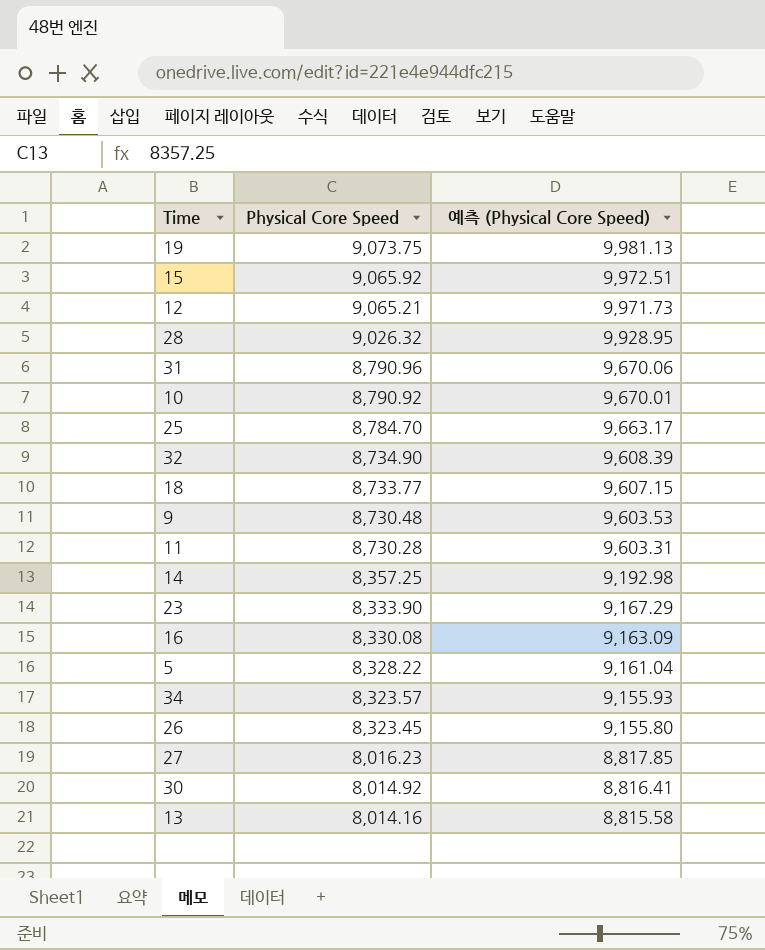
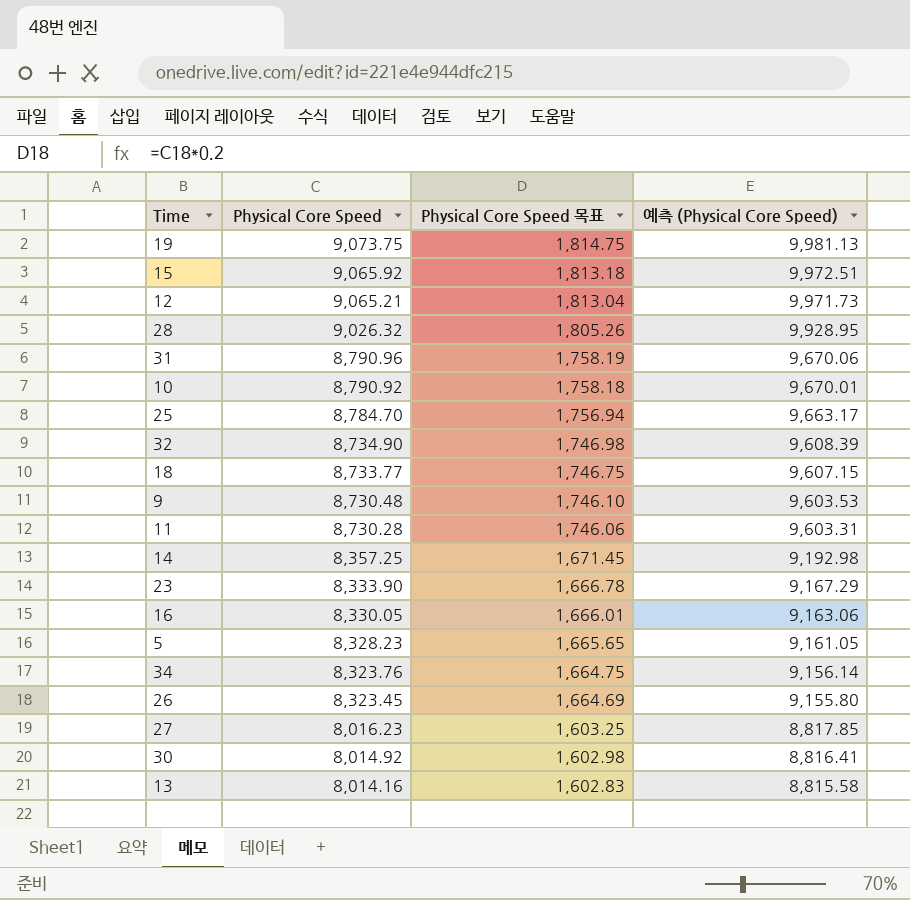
column Physical Core Speed 목표 | formula: none -> [Physical Core Speed] * 0.2
16 | Physical Core Speed: 8,330.08 -> 8,330.05
16 | 예측 (Physical Core Speed): 9,163.09 -> 9,163.06
5 | Physical Core Speed: 8,328.22 -> 8,328.23
5 | 예측 (Physical Core Speed): 9,161.04 -> 9,161.05
34 | Physical Core Speed: 8,323.57 -> 8,323.76
34 | 예측 (Physical Core Speed): 9,155.93 -> 9,156.14

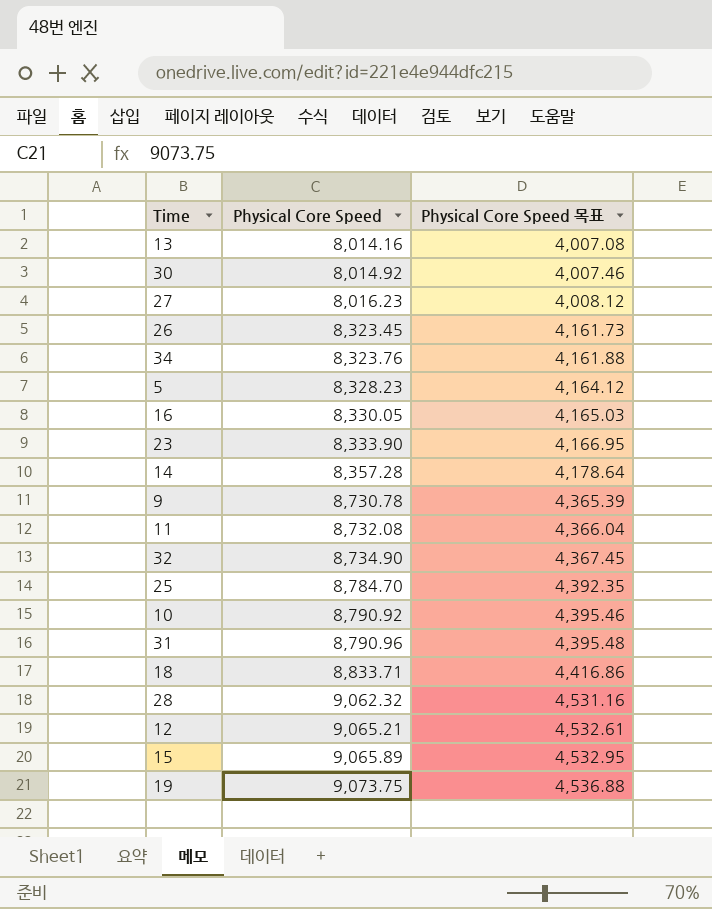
row order: Physical Core Speed descending -> Physical Core Speed ascending
column 예측 (Physical Core Speed) | formula: [Physical Core Speed] * 1.1 -> none
column Physical Core Speed 목표 | formula: [Physical Core Speed] * 0.2 -> [Physical Core Speed] * 0.5
14 | Physical Core Speed: 8,357.25 -> 8,357.28
9 | Physical Core Speed: 8,730.48 -> 8,730.78
11 | Physical Core Speed: 8,730.28 -> 8,732.08
18 | Physical Core Speed: 8,733.77 -> 8,833.71
28 | Physical Core Speed: 9,026.32 -> 9,062.32
15 | Physical Core Speed: 9,065.92 -> 9,065.89

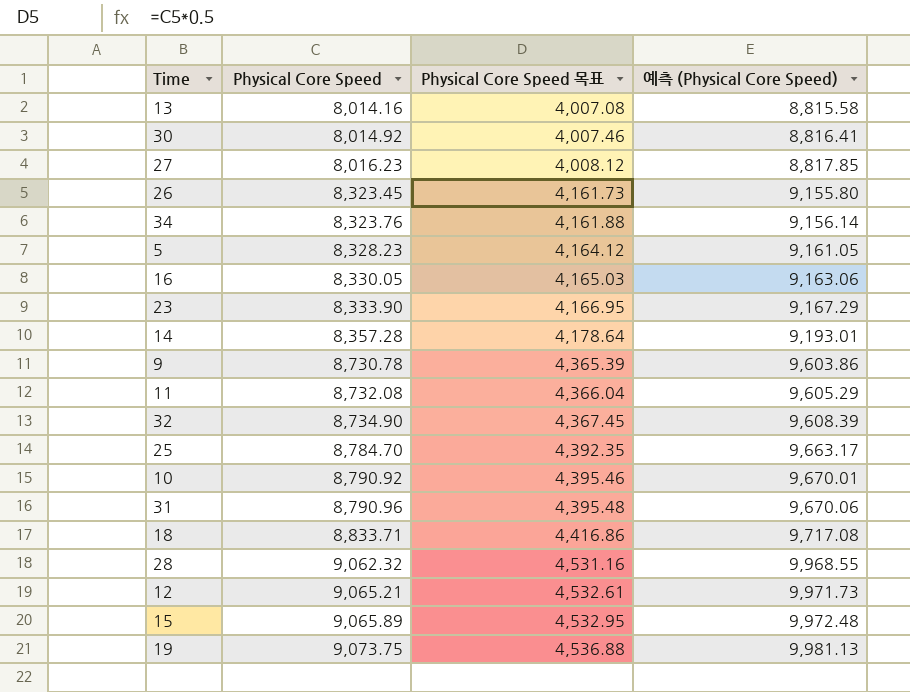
column 예측 (Physical Core Speed) | formula: none -> [Physical Core Speed] * 1.1

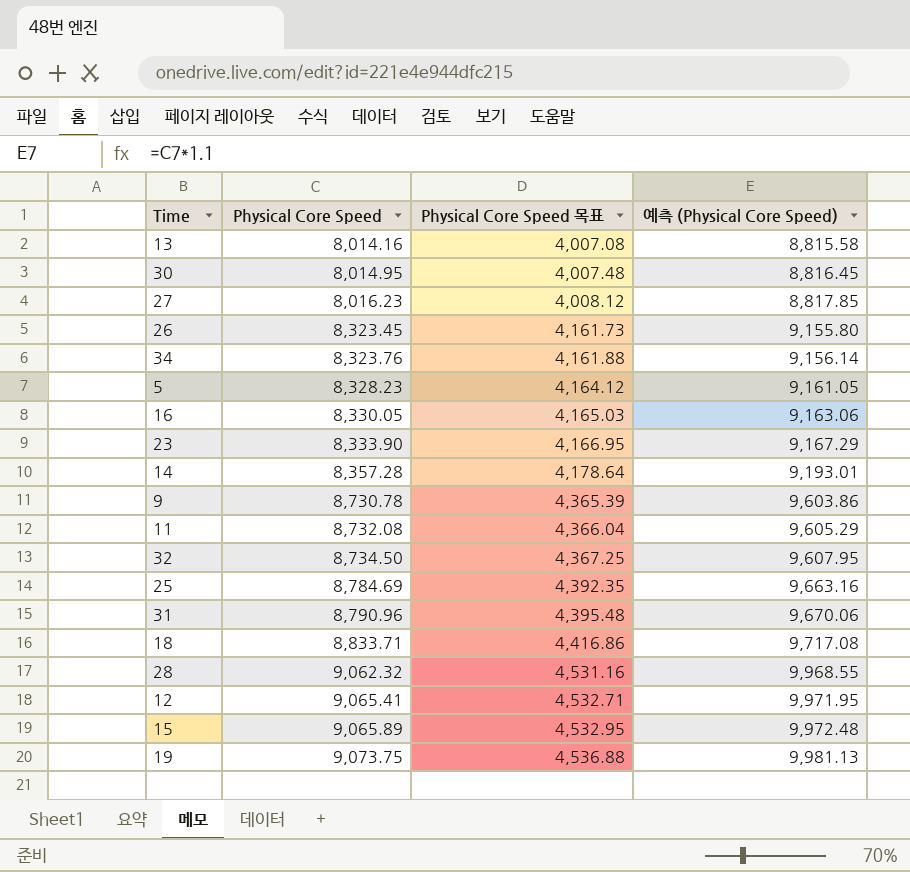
row 10: 8,790.92 | 4,395.46 | 9,670.01 -> none
30 | Physical Core Speed: 8,014.92 -> 8,014.95
30 | Physical Core Speed 목표: 4,007.46 -> 4,007.48
30 | 예측 (Physical Core Speed): 8,816.41 -> 8,816.45
32 | Physical Core Speed: 8,734.90 -> 8,734.50
32 | Physical Core Speed 목표: 4,367.45 -> 4,367.25
32 | 예측 (Physical Core Speed): 9,608.39 -> 9,607.95
25 | Physical Core Speed: 8,784.70 -> 8,784.69
25 | 예측 (Physical Core Speed): 9,663.17 -> 9,663.16
12 | Physical Core Speed: 9,065.21 -> 9,065.41
12 | Physical Core Speed 목표: 4,532.61 -> 4,532.71
12 | 예측 (Physical Core Speed): 9,971.73 -> 9,971.95

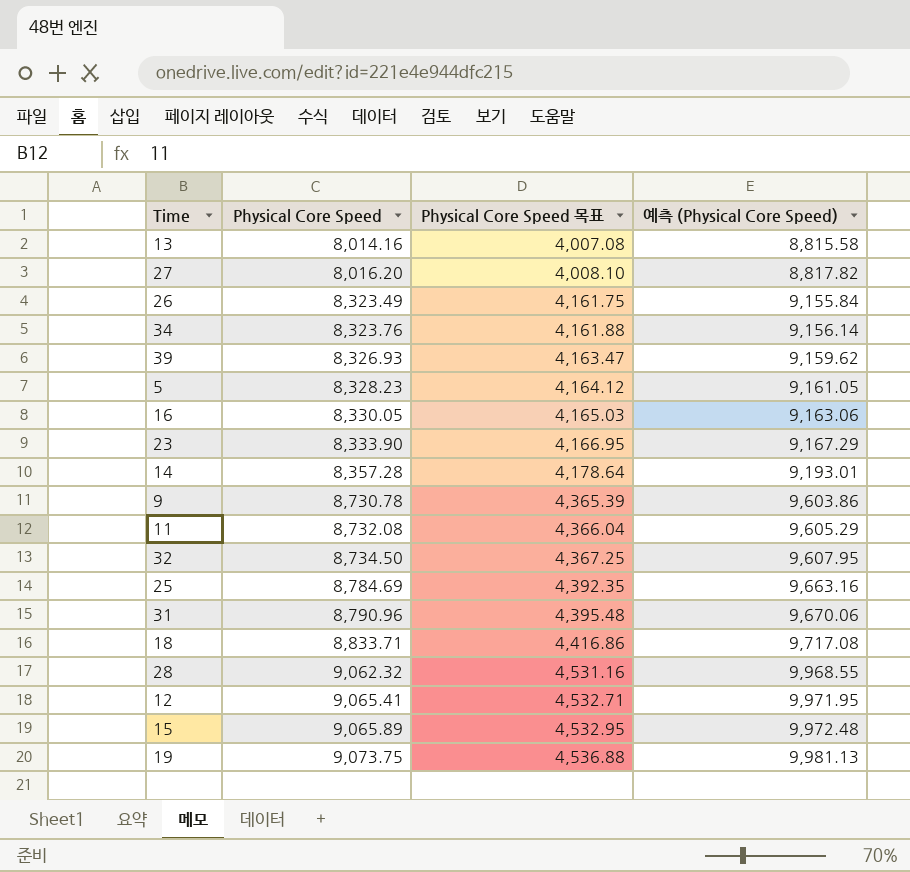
row 30: 8,014.95 | 4,007.48 | 8,816.45 -> none
27 | Physical Core Speed: 8,016.23 -> 8,016.20
27 | Physical Core Speed 목표: 4,008.12 -> 4,008.10
27 | 예측 (Physical Core Speed): 8,817.85 -> 8,817.82
26 | Physical Core Speed: 8,323.45 -> 8,323.49
26 | Physical Core Speed 목표: 4,161.73 -> 4,161.75
26 | 예측 (Physical Core Speed): 9,155.80 -> 9,155.84
row 39: none -> 8,326.93 | 4,163.47 | 9,159.62

